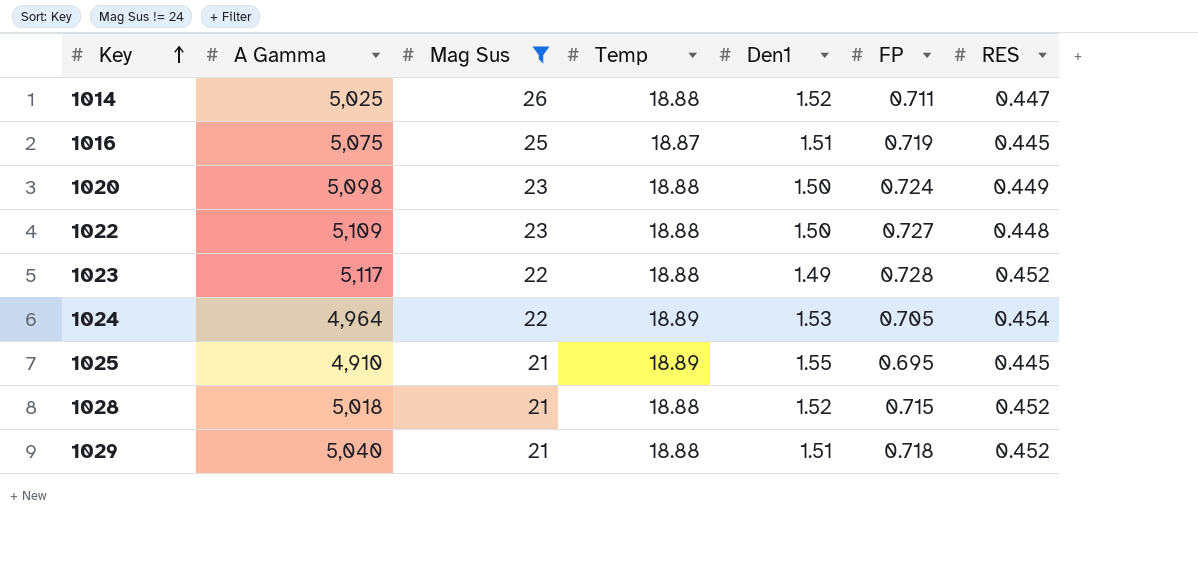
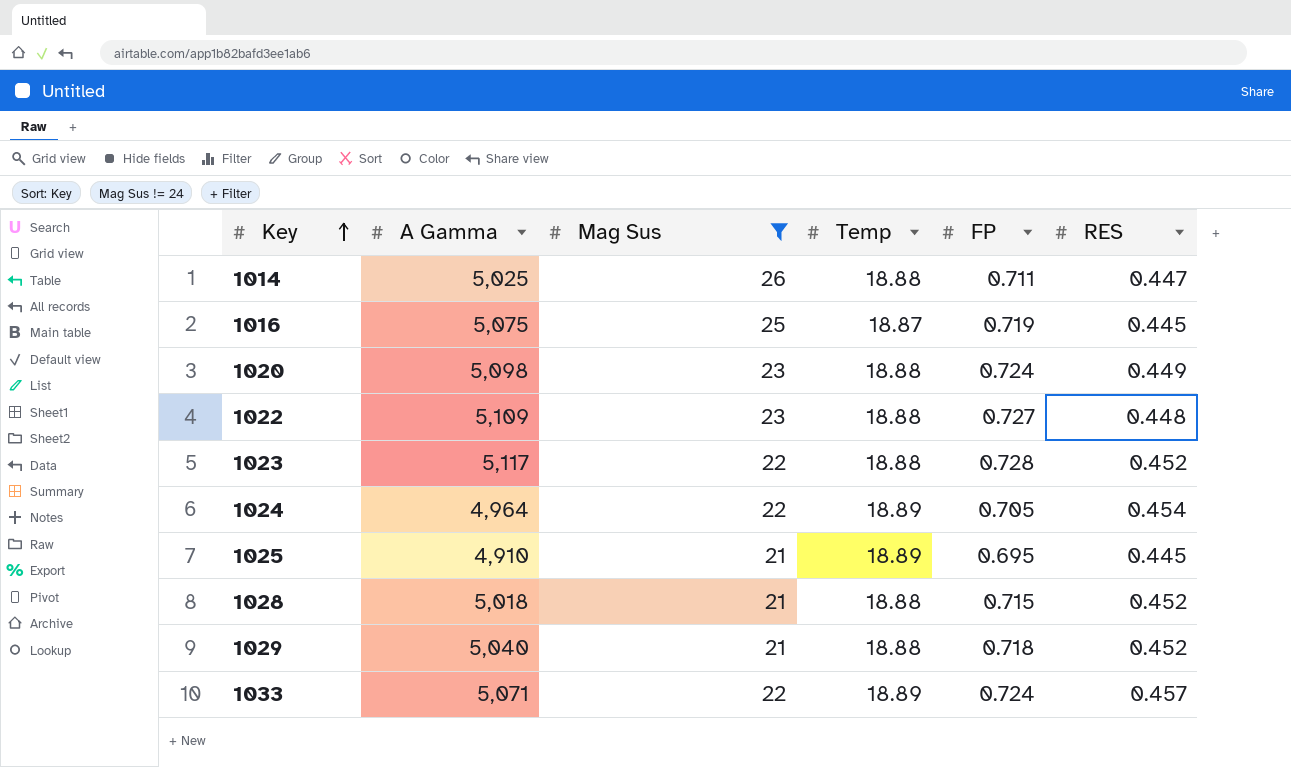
column Den1 | position: 5 -> none
row 1033: none -> 5,071 | 22 | 18.89 | 0.724 | 0.457

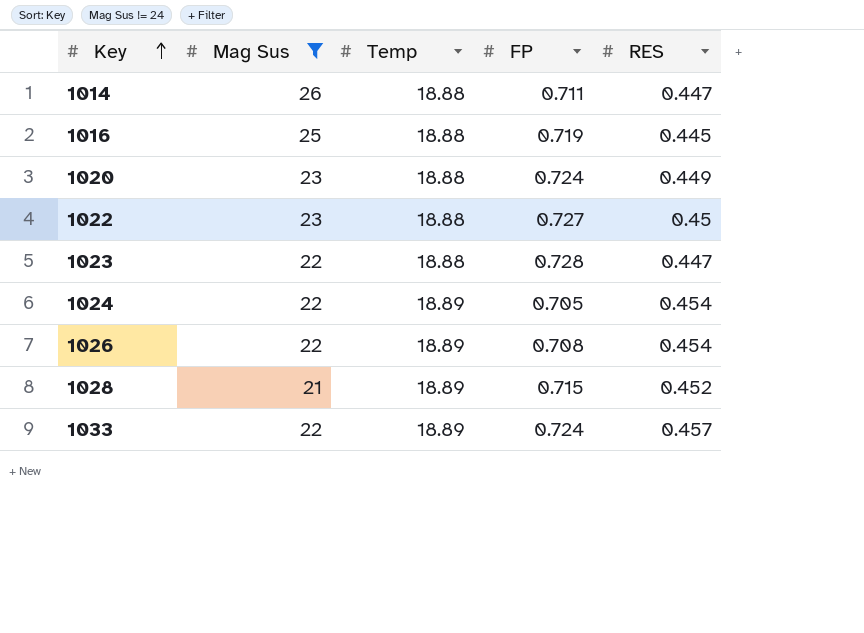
column A Gamma | position: 2 -> none
row 1025: 4,910 | 21 | 18.89 | 0.695 | 0.445 -> none
row 1029: 5,040 | 21 | 18.88 | 0.718 | 0.452 -> none
1016 | Temp: 18.87 -> 18.88
1022 | RES: 0.448 -> 0.45
1023 | RES: 0.452 -> 0.447
row 1026: none -> 22 | 18.89 | 0.708 | 0.454
1028 | Temp: 18.88 -> 18.89

